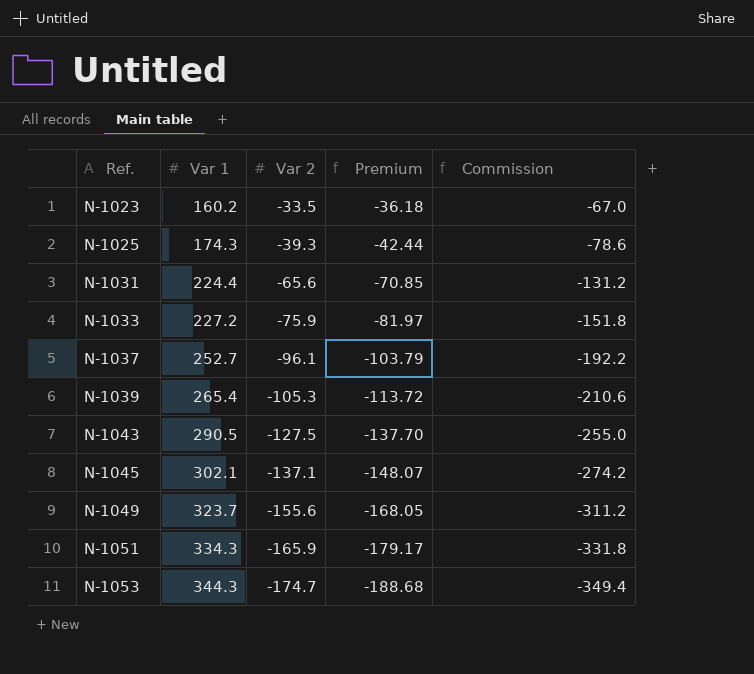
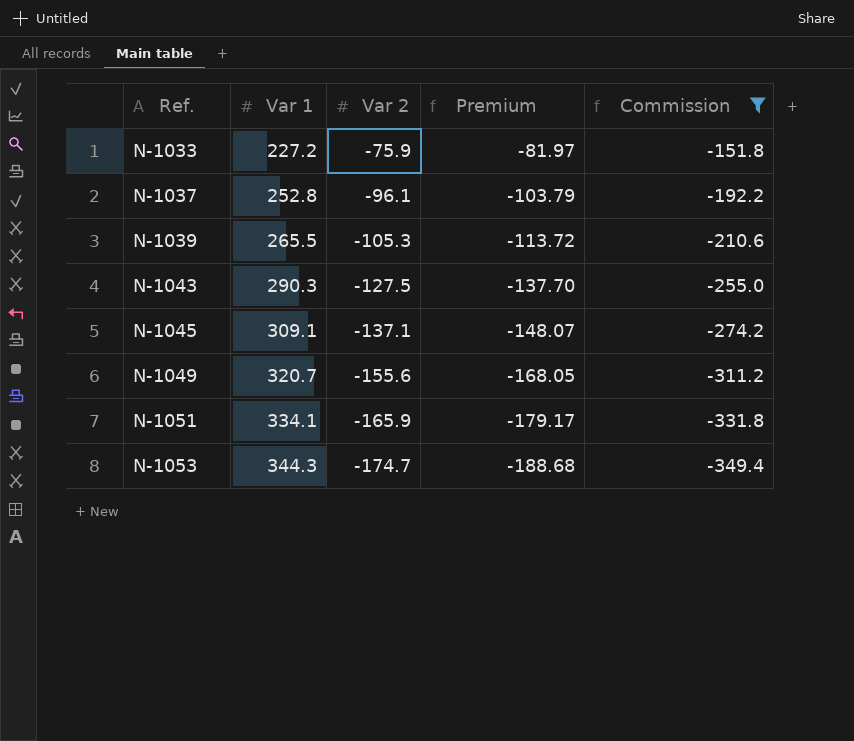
filter: none -> Commission <= -151.8
N-1037 | Var 1: 252.7 -> 252.8
N-1039 | Var 1: 265.4 -> 265.5
N-1043 | Var 1: 290.5 -> 290.3
N-1045 | Var 1: 302.1 -> 309.1
N-1049 | Var 1: 323.7 -> 320.7
N-1051 | Var 1: 334.3 -> 334.1

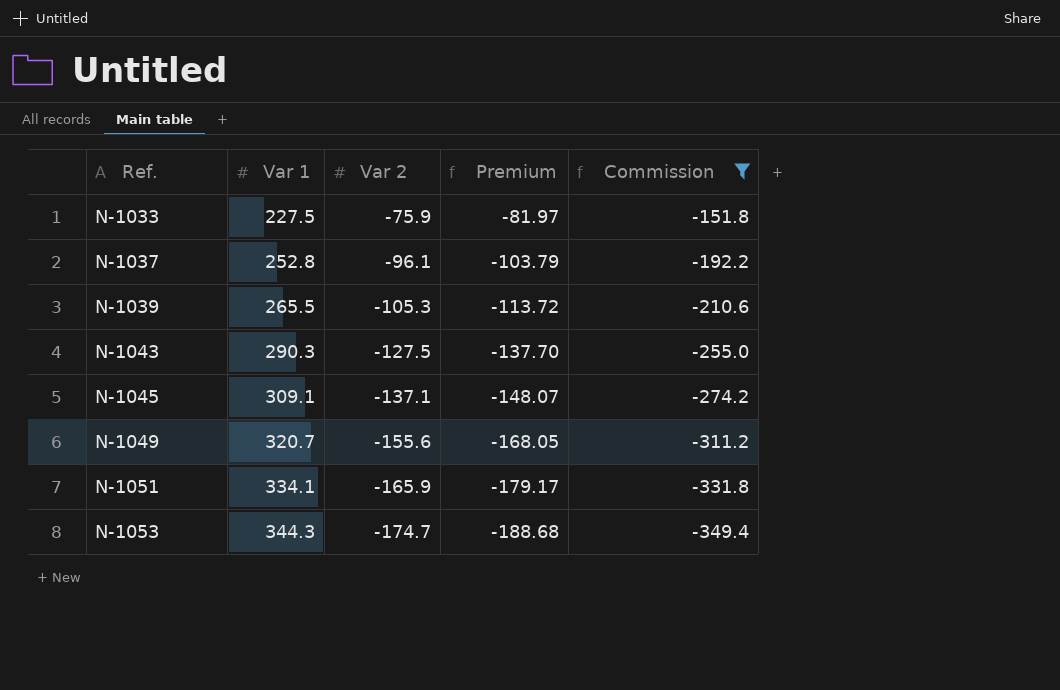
N-1033 | Var 1: 227.2 -> 227.5

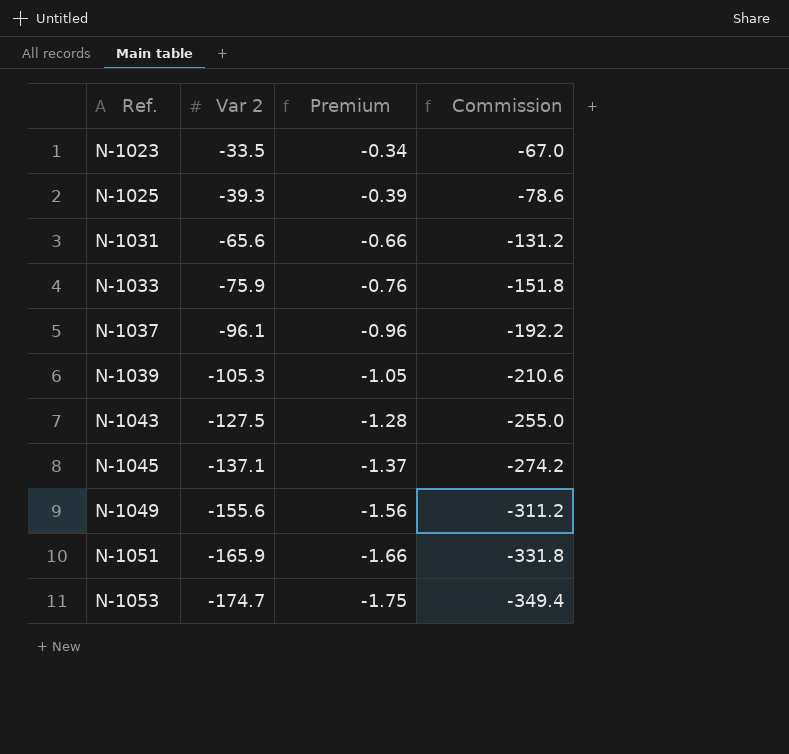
filter: Commission <= -151.8 -> none
column Var 1 | position: 2 -> none
column Premium | formula: [Var 2] * 1.08 -> [Var 2] * 0.01

